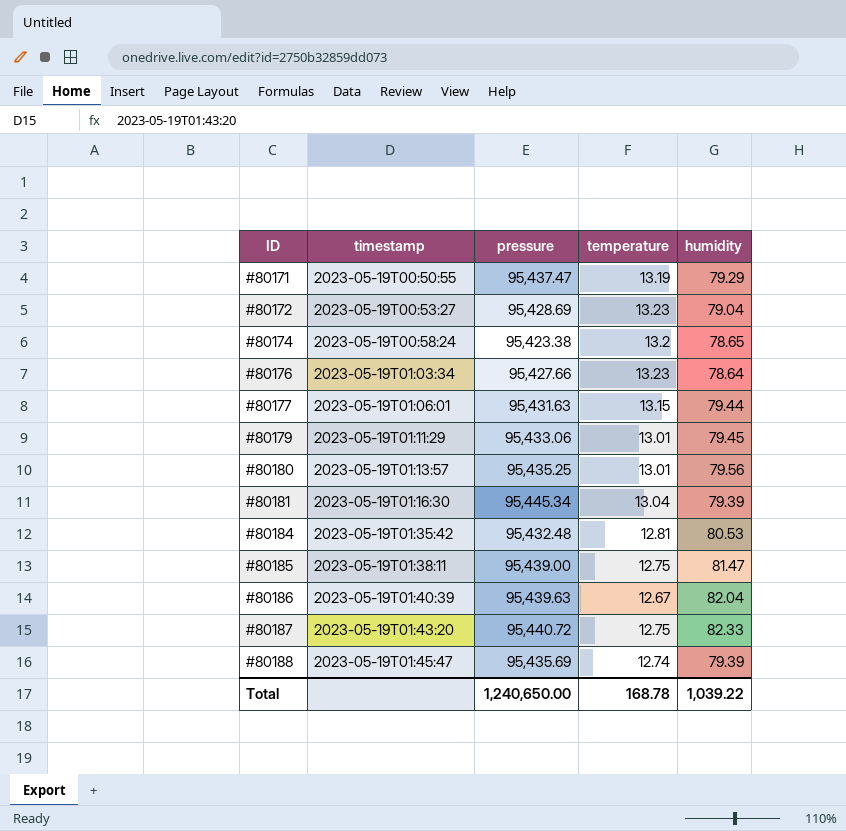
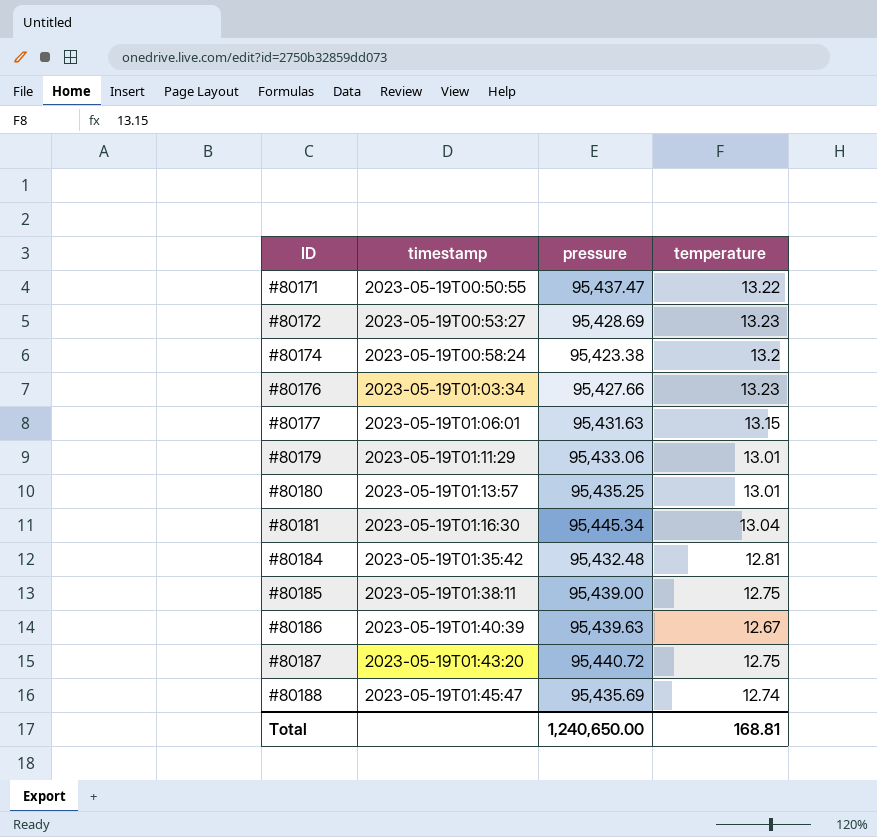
column humidity | position: 5 -> none
#80171 | temperature: 13.19 -> 13.22
Total | temperature: 168.78 -> 168.81

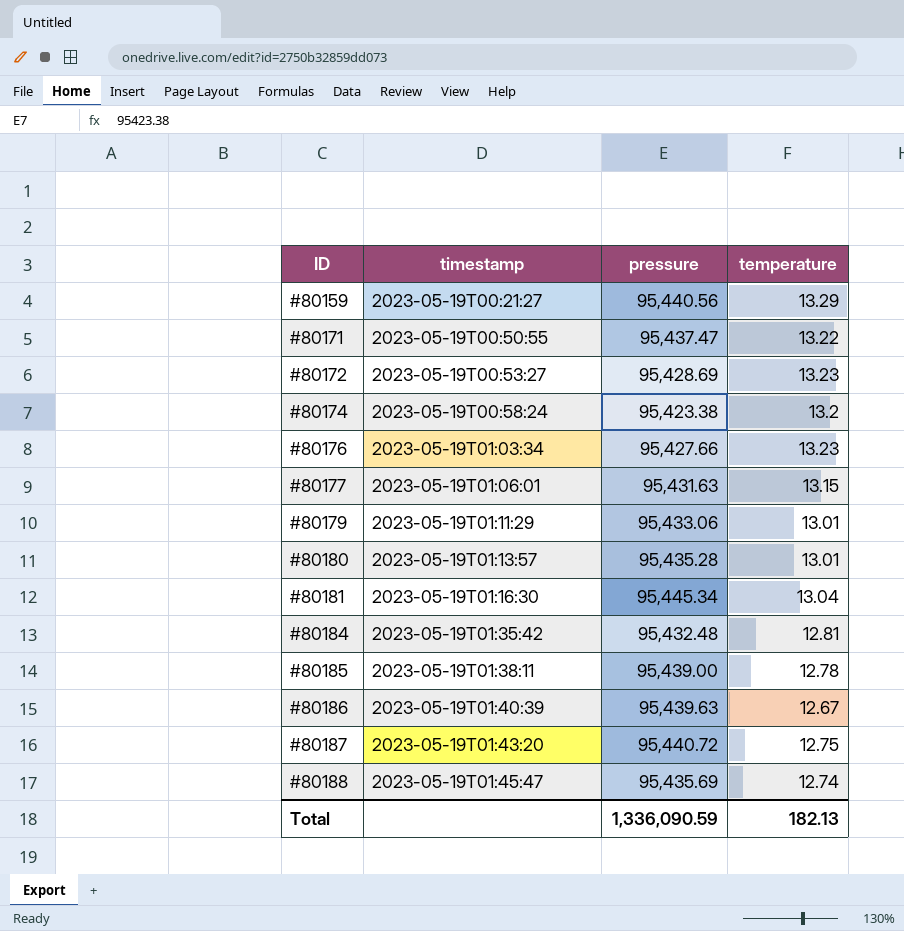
row #80159: none -> 2023-05-19T00:21:27 | 95,440.56 | 13.29
#80180 | pressure: 95,435.25 -> 95,435.28
#80185 | temperature: 12.75 -> 12.78
Total | pressure: 1,240,650.00 -> 1,336,090.59
Total | temperature: 168.81 -> 182.13

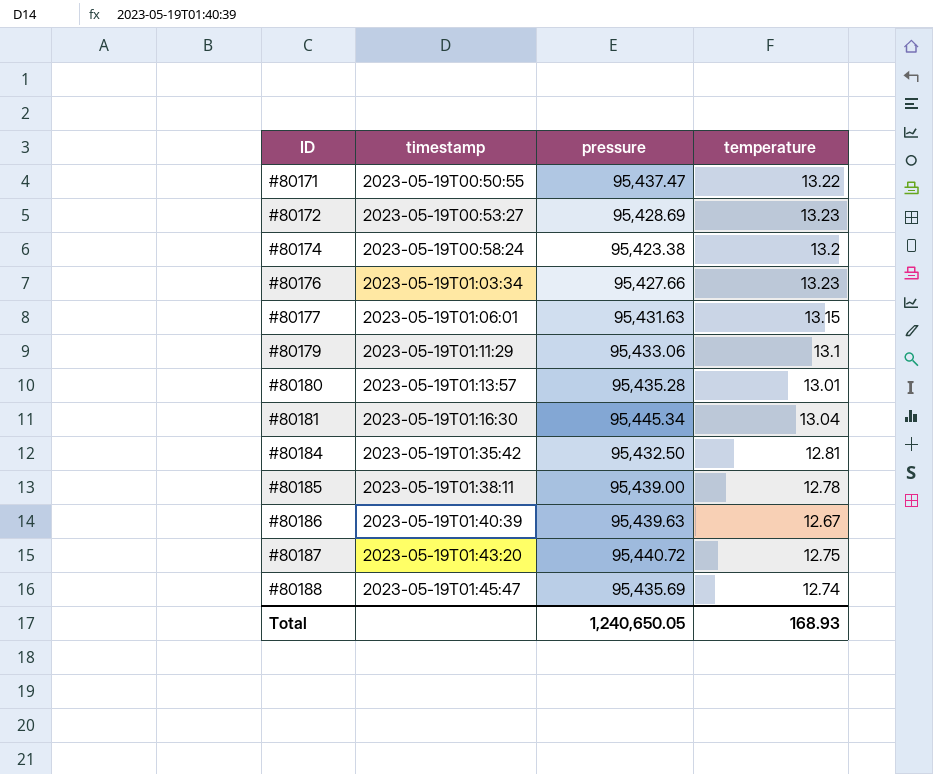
row #80159: 2023-05-19T00:21:27 | 95,440.56 | 13.29 -> none
#80179 | temperature: 13.01 -> 13.1
#80184 | pressure: 95,432.48 -> 95,432.50
Total | pressure: 1,336,090.59 -> 1,240,650.05
Total | temperature: 182.13 -> 168.93

